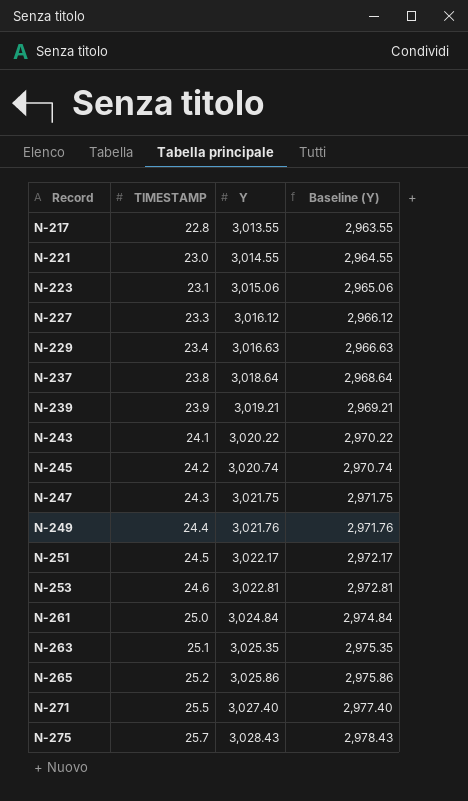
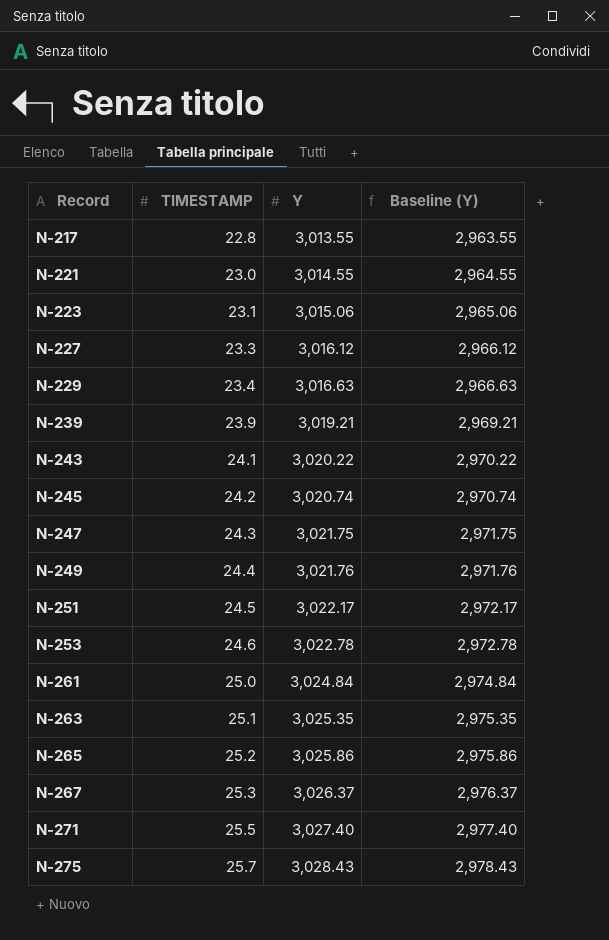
row N-237: 23.8 | 3,018.64 | 2,968.64 -> none
N-253 | Y: 3,022.81 -> 3,022.78
N-253 | Baseline (Y): 2,972.81 -> 2,972.78
row N-267: none -> 25.3 | 3,026.37 | 2,976.37

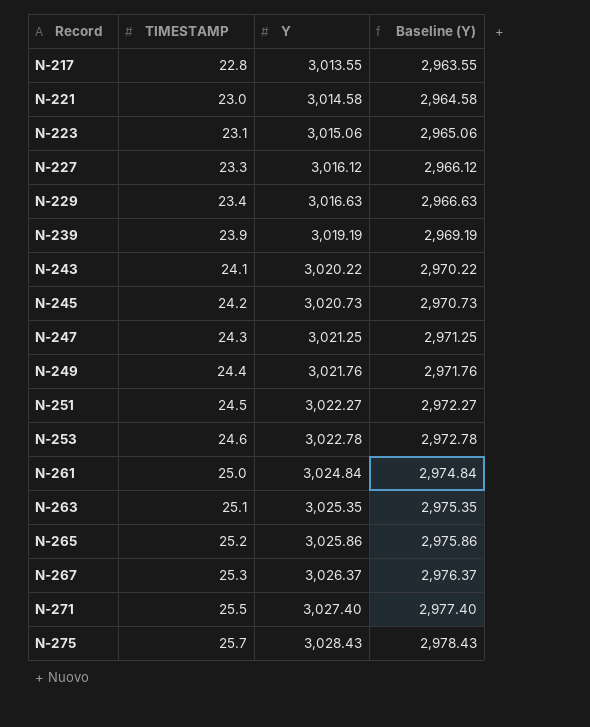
N-221 | Y: 3,014.55 -> 3,014.58
N-221 | Baseline (Y): 2,964.55 -> 2,964.58
N-239 | Y: 3,019.21 -> 3,019.19
N-239 | Baseline (Y): 2,969.21 -> 2,969.19
N-245 | Y: 3,020.74 -> 3,020.73
N-245 | Baseline (Y): 2,970.74 -> 2,970.73
N-247 | Y: 3,021.75 -> 3,021.25
N-247 | Baseline (Y): 2,971.75 -> 2,971.25
N-251 | Y: 3,022.17 -> 3,022.27
N-251 | Baseline (Y): 2,972.17 -> 2,972.27

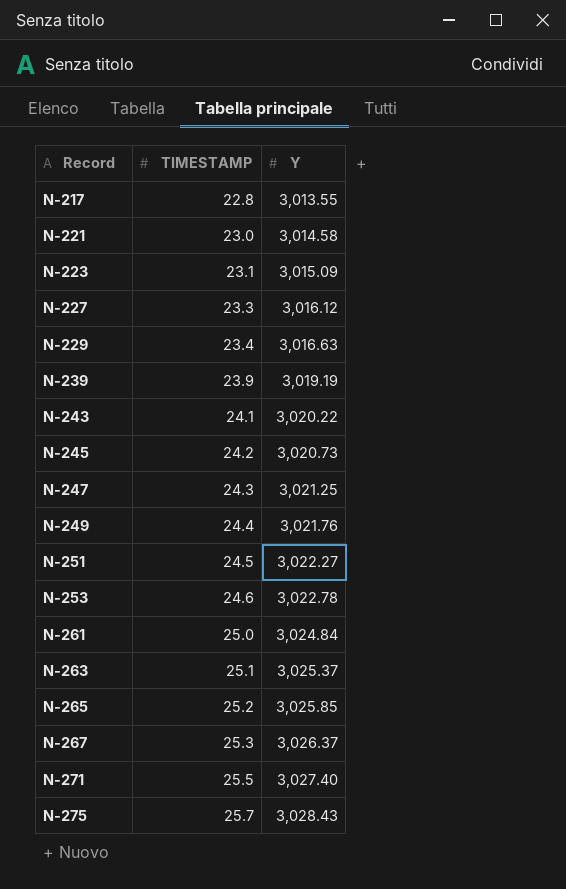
column Baseline (Y) | formula: [Y] - 50 -> none
N-223 | Y: 3,015.06 -> 3,015.09
N-263 | Y: 3,025.35 -> 3,025.37
N-265 | Y: 3,025.86 -> 3,025.85

